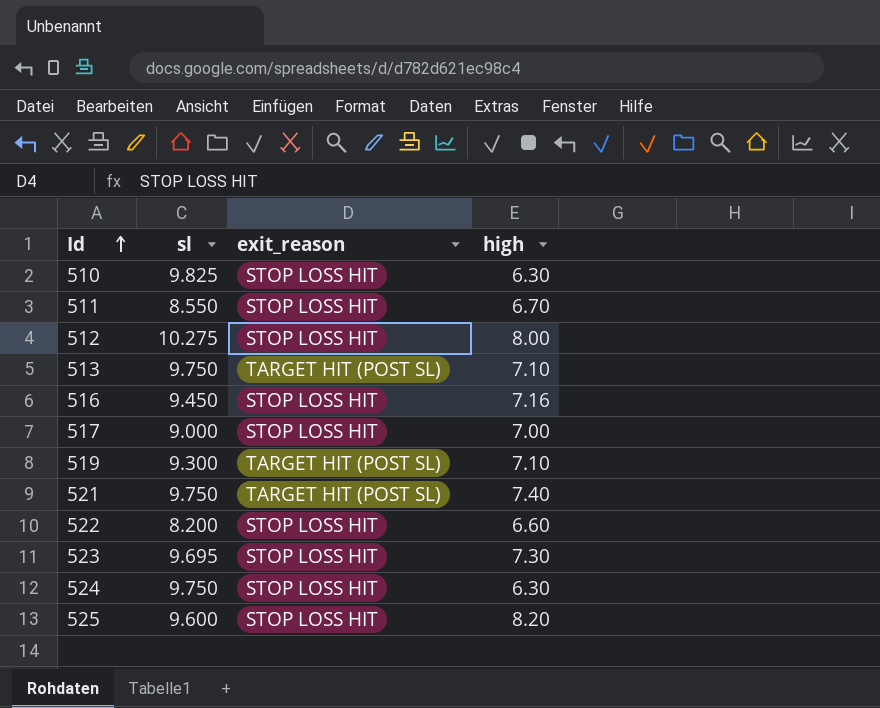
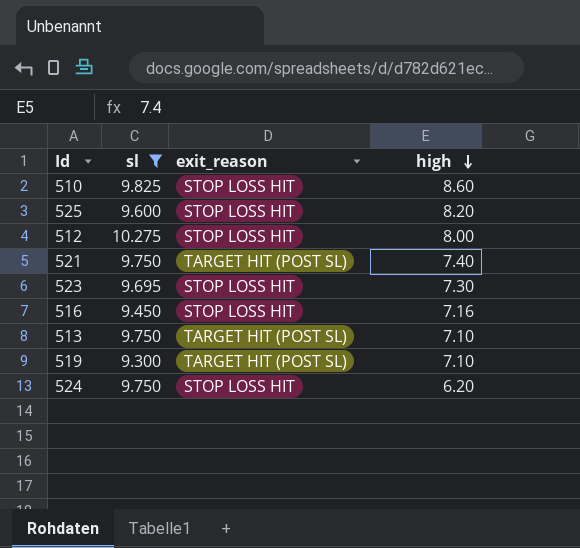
filter: none -> sl >= 9.300
row order: Id ascending -> high descending
510 | high: 6.30 -> 8.60
524 | high: 6.30 -> 6.20

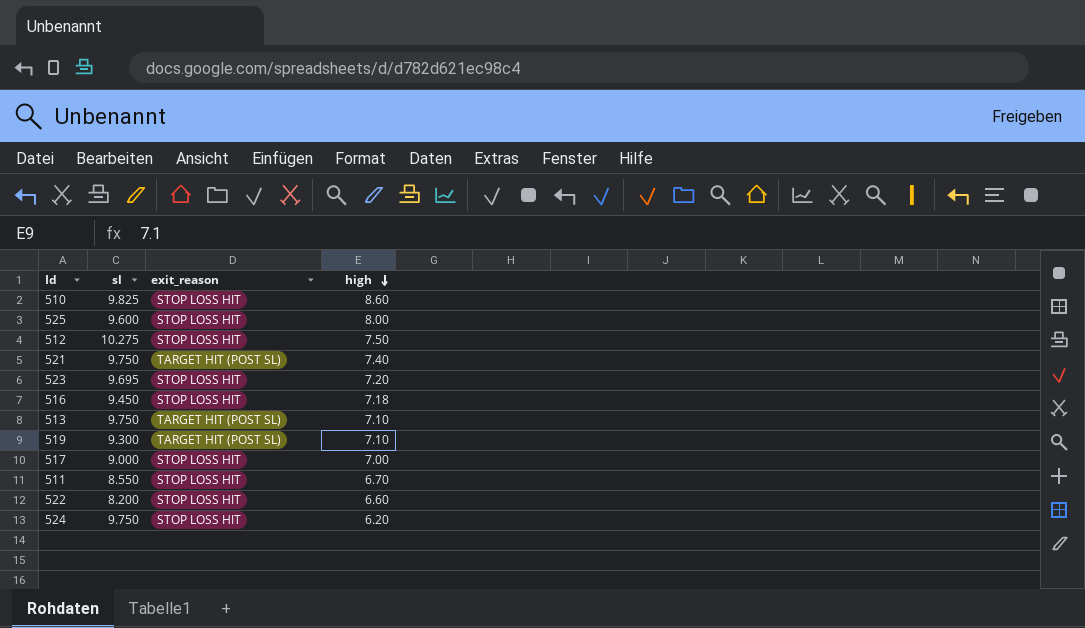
filter: sl >= 9.300 -> none
525 | high: 8.20 -> 8.00
512 | high: 8.00 -> 7.50
523 | high: 7.30 -> 7.20
516 | high: 7.16 -> 7.18

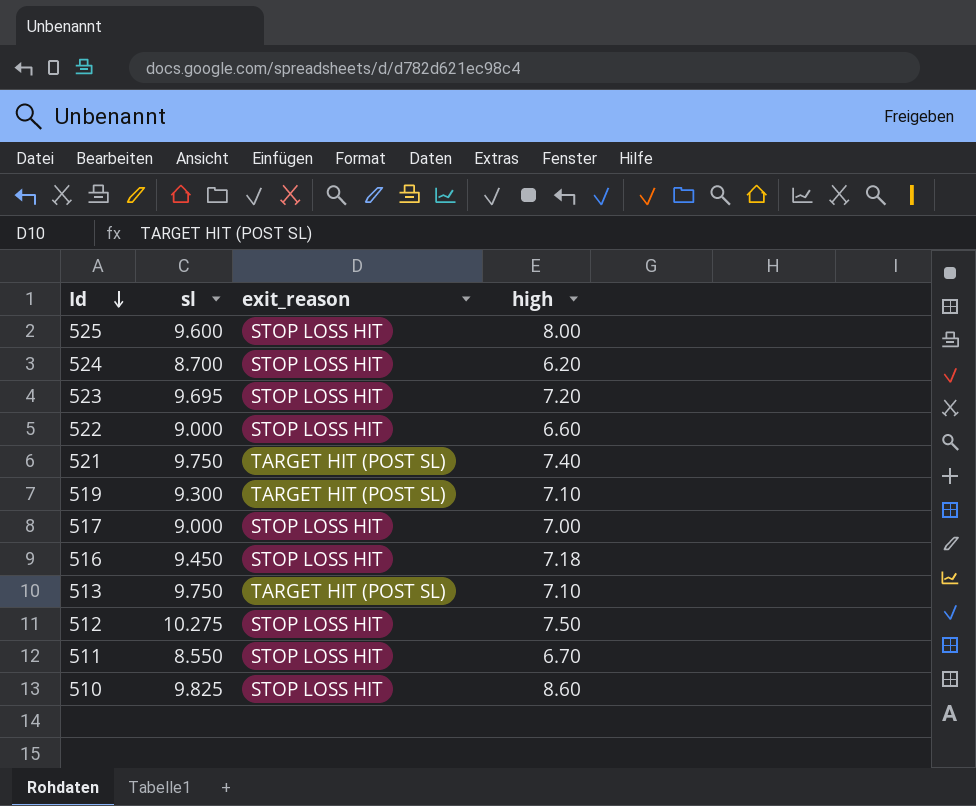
row order: high descending -> Id descending
524 | sl: 9.750 -> 8.700
522 | sl: 8.200 -> 9.000

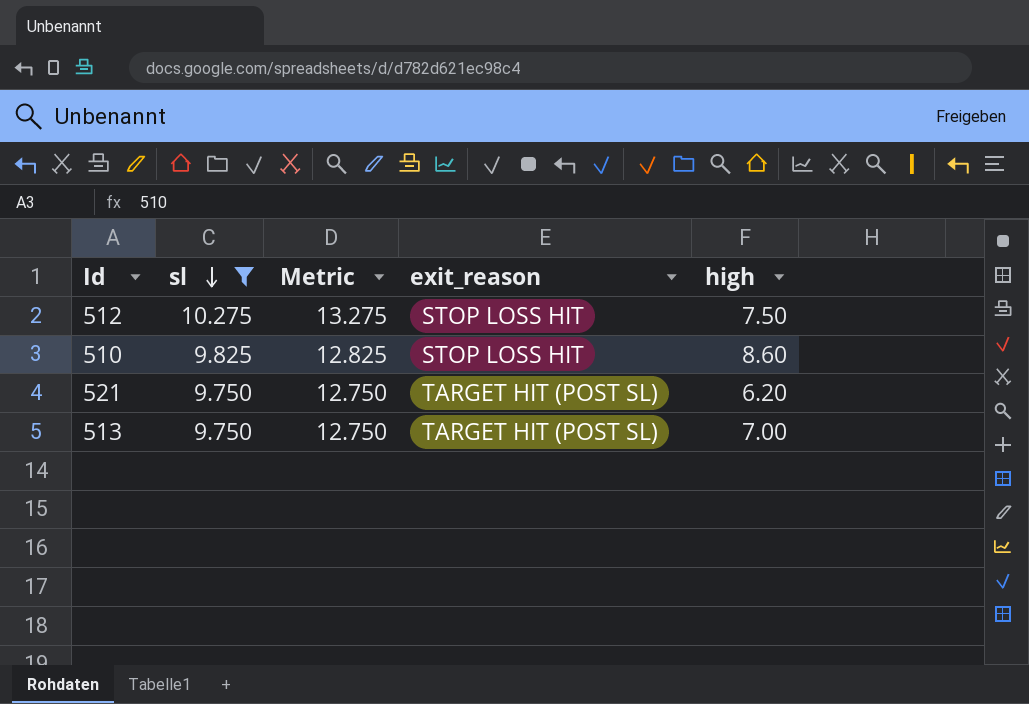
filter: none -> sl >= 9.750
row order: Id descending -> sl descending
column Metric | formula: none -> [sl] + 3
521 | high: 7.40 -> 6.20
513 | high: 7.10 -> 7.00

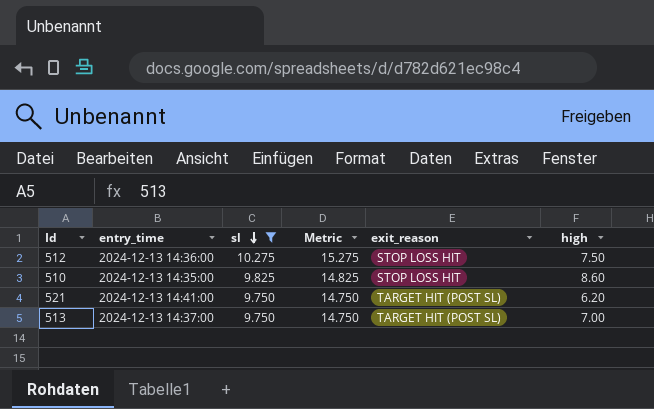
column entry_time | position: none -> 2
column Metric | formula: [sl] + 3 -> [sl] + 5

